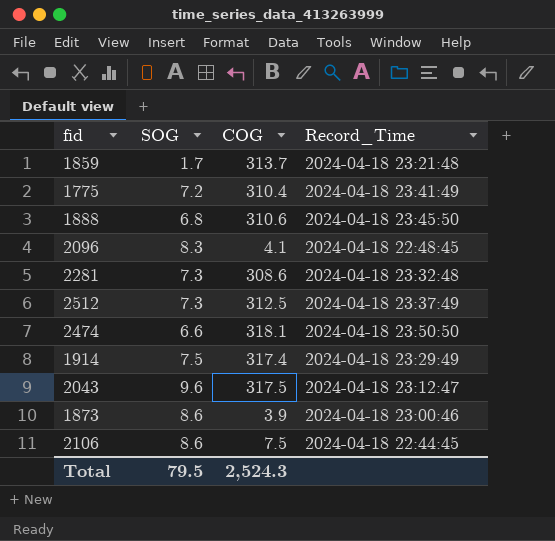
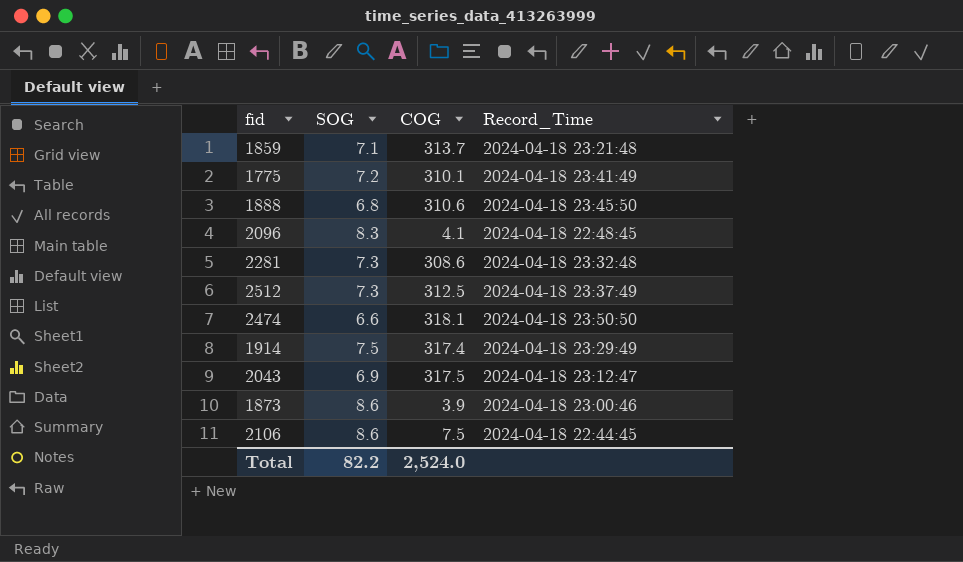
1859 | SOG: 1.7 -> 7.1
1775 | COG: 310.4 -> 310.1
2043 | SOG: 9.6 -> 6.9
Total | SOG: 79.5 -> 82.2
Total | COG: 2,524.3 -> 2,524.0

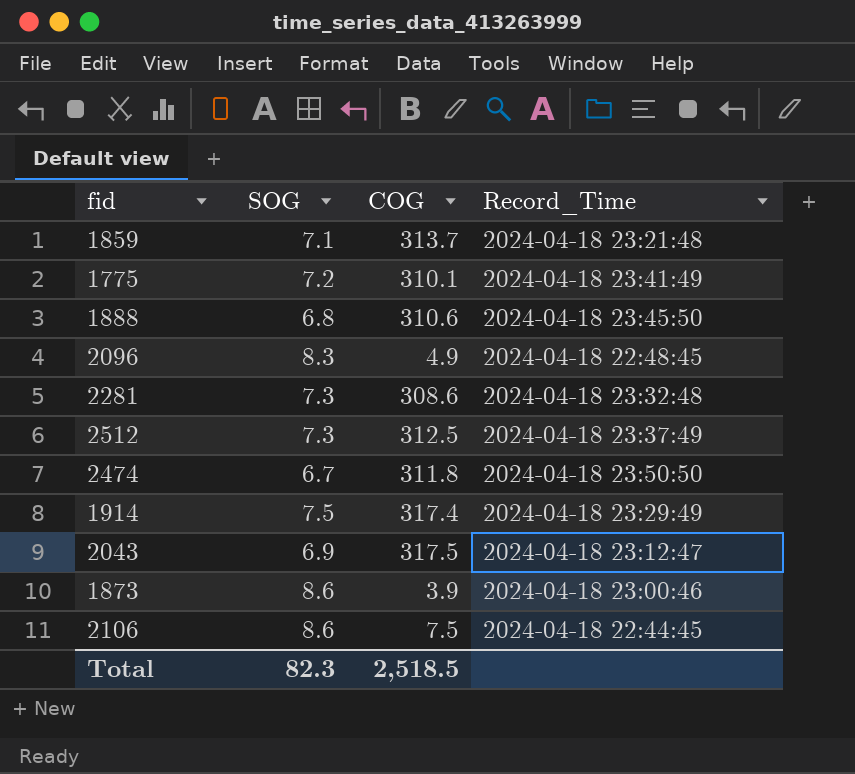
2096 | COG: 4.1 -> 4.9
2474 | SOG: 6.6 -> 6.7
2474 | COG: 318.1 -> 311.8
Total | SOG: 82.2 -> 82.3
Total | COG: 2,524.0 -> 2,518.5

